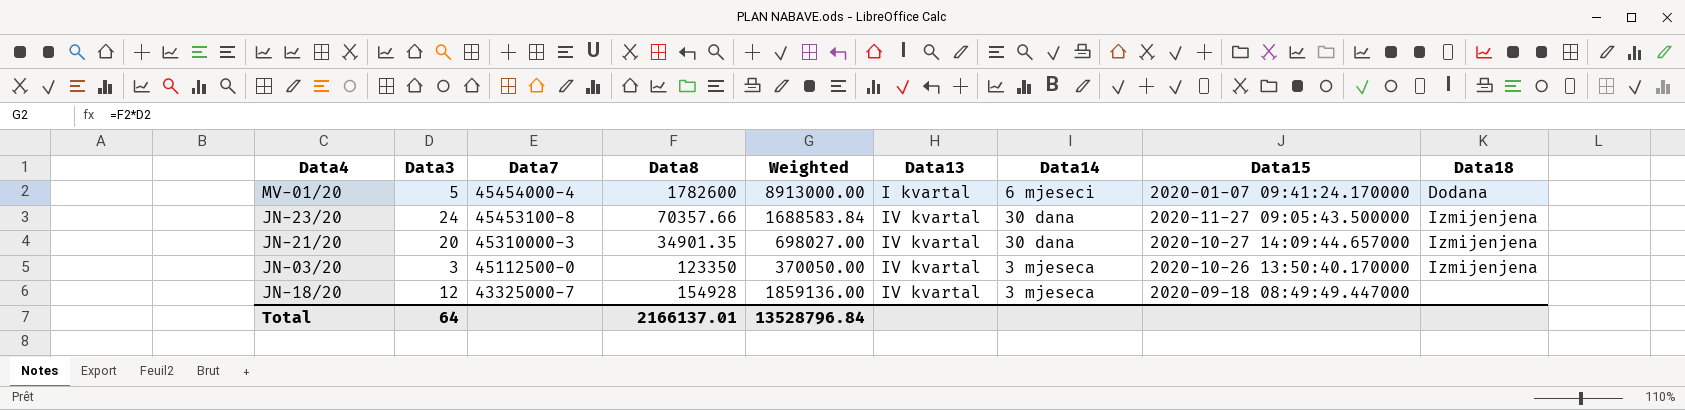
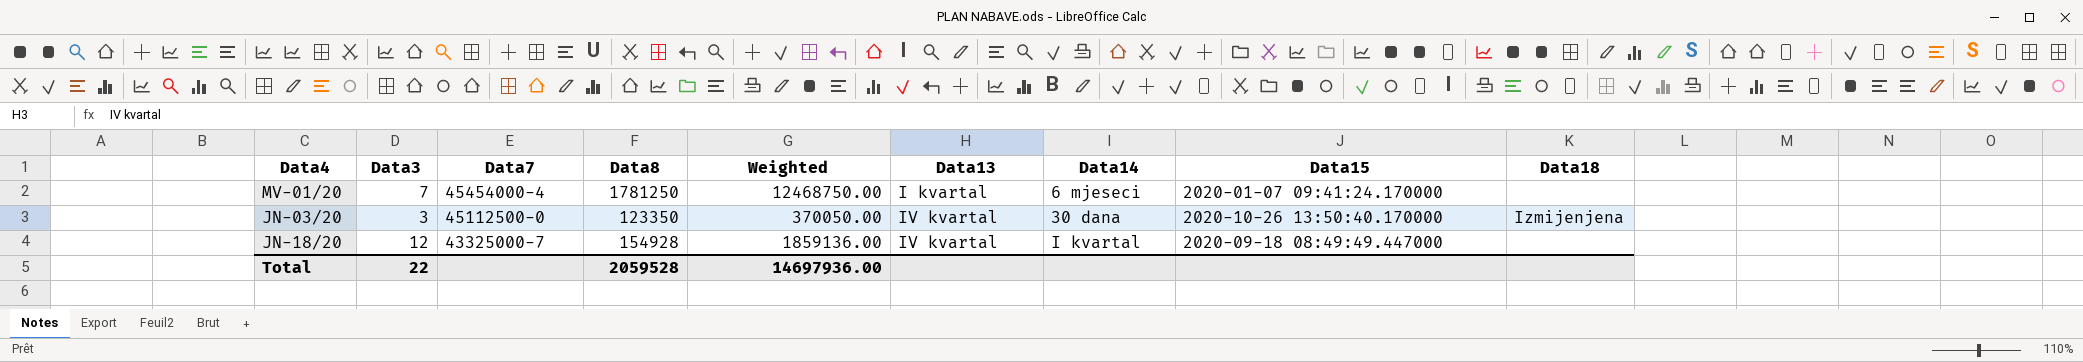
row JN-23/20: 24 | 45453100-8 | 70357.66 | 1688583.84 | IV kvartal | 30 dana | 2020-11-27 09:05:43.500000 | Izmijenjena -> none
row JN-21/20: 20 | 45310000-3 | 34901.35 | 698027.00 | IV kvartal | 30 dana | 2020-10-27 14:09:44.657000 | Izmijenjena -> none
MV-01/20 | Data3: 5 -> 7
MV-01/20 | Data8: 1782600 -> 1781250
MV-01/20 | Weighted: 8913000.00 -> 12468750.00
MV-01/20 | Data18: Dodana -> none
JN-03/20 | Data14: 3 mjeseca -> 30 dana
JN-18/20 | Data14: 3 mjeseca -> I kvartal
Total | Data3: 64 -> 22
Total | Data8: 2166137.01 -> 2059528
Total | Weighted: 13528796.84 -> 14697936.00

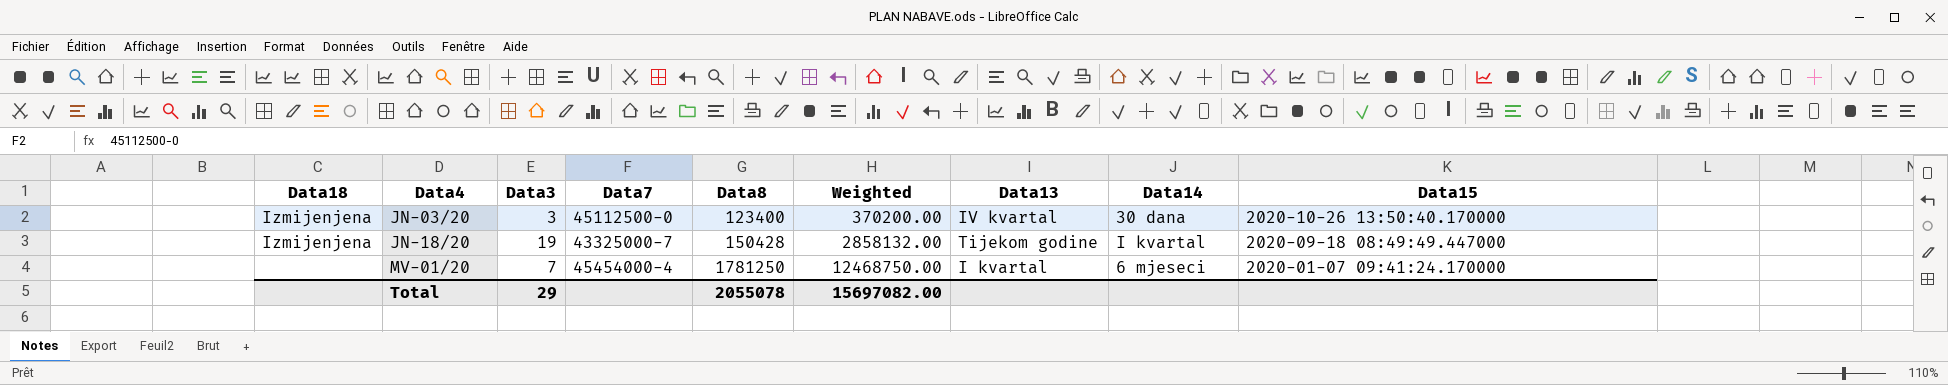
row order: Data7 descending -> Data4 ascending
column Data18 | position: 9 -> 1
JN-03/20 | Data8: 123350 -> 123400
JN-03/20 | Weighted: 370050.00 -> 370200.00
JN-18/20 | Data18: none -> Izmijenjena
JN-18/20 | Data3: 12 -> 19
JN-18/20 | Data8: 154928 -> 150428
JN-18/20 | Weighted: 1859136.00 -> 2858132.00
JN-18/20 | Data13: IV kvartal -> Tijekom godine
Total | Data3: 22 -> 29
Total | Data8: 2059528 -> 2055078
Total | Weighted: 14697936.00 -> 15697082.00

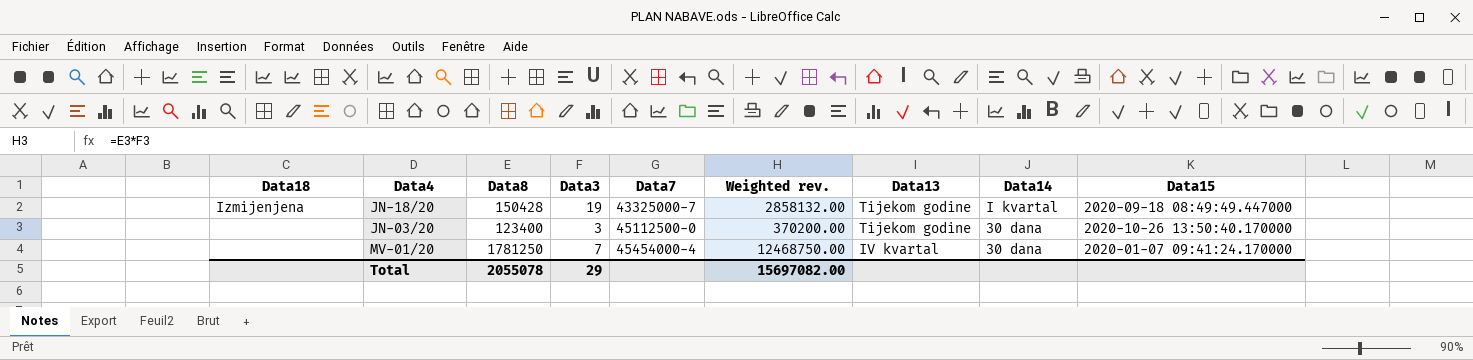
row order: Data4 ascending -> Data7 ascending
column Data8 | position: 5 -> 3
column name: Weighted -> Weighted rev.
JN-03/20 | Data18: Izmijenjena -> none
JN-03/20 | Data13: IV kvartal -> Tijekom godine
MV-01/20 | Data13: I kvartal -> IV kvartal
MV-01/20 | Data14: 6 mjeseci -> 30 dana

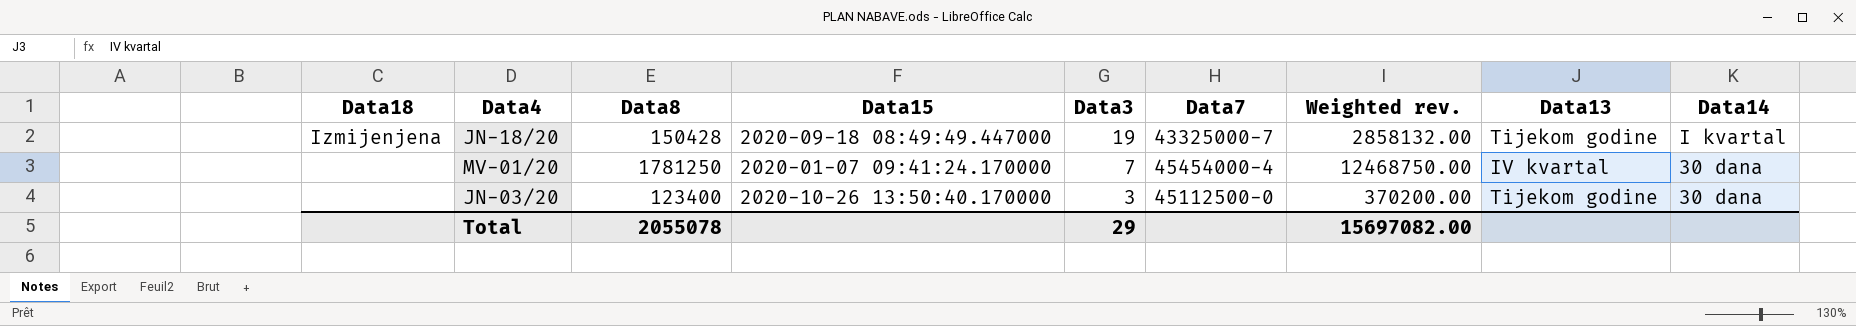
row order: Data7 ascending -> Data3 descending
column Data15 | position: 9 -> 4

